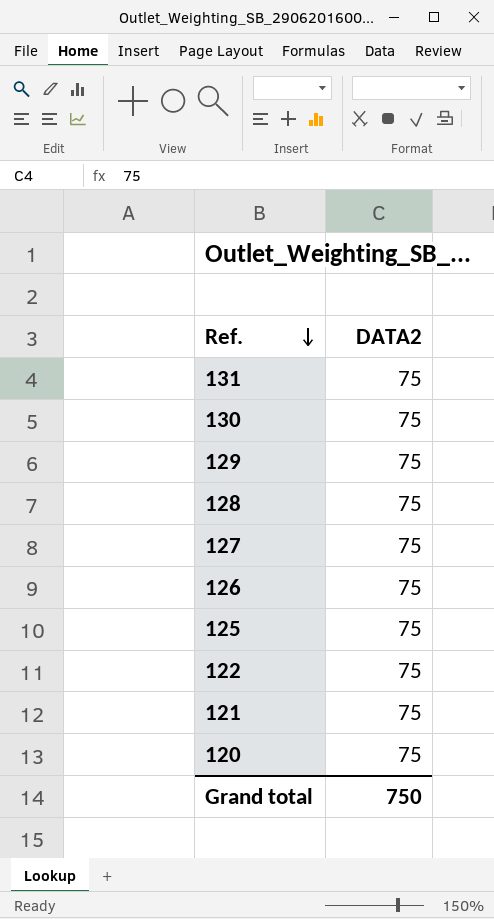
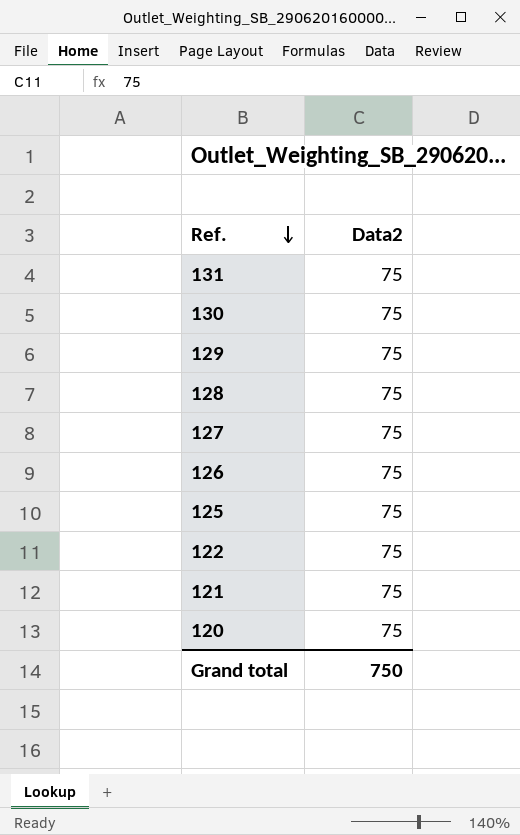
column name: DATA2 -> Data2

